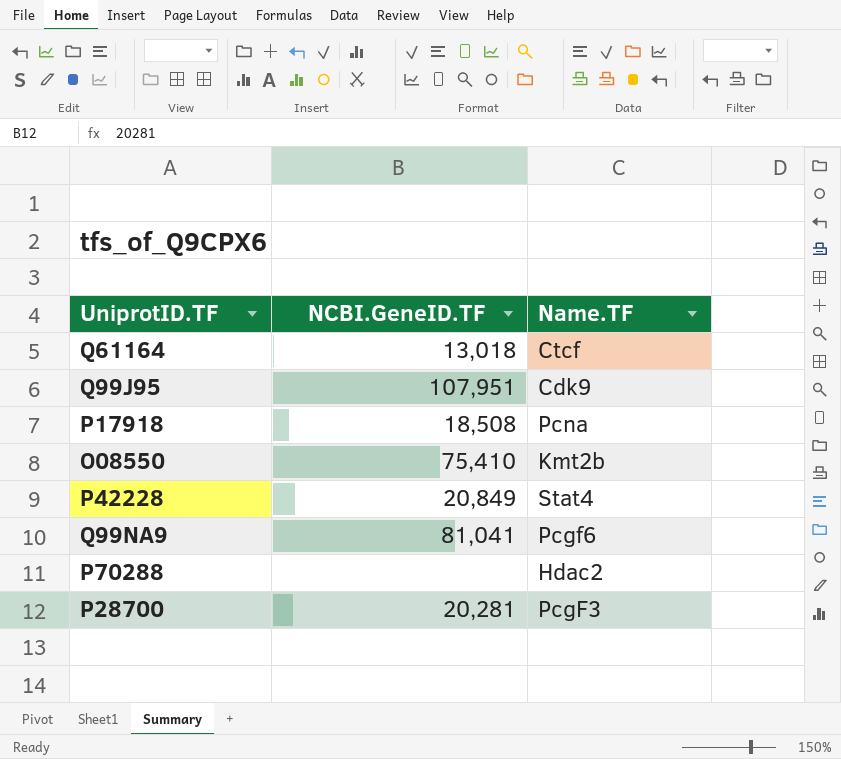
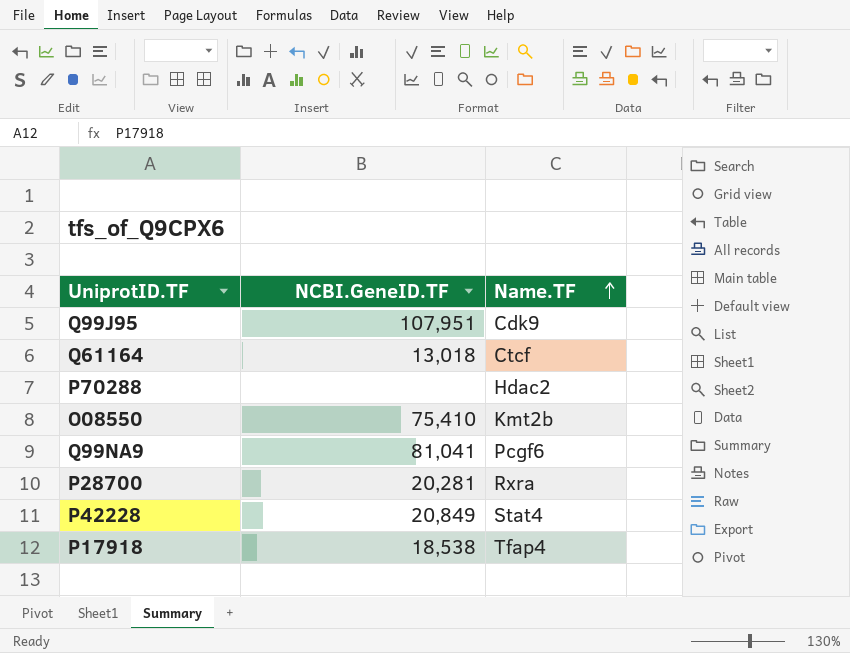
row order: none -> Name.TF ascending
P28700 | Name.TF: PcgF3 -> Rxra
P17918 | NCBI.GeneID.TF: 18,508 -> 18,538
P17918 | Name.TF: Pcna -> Tfap4

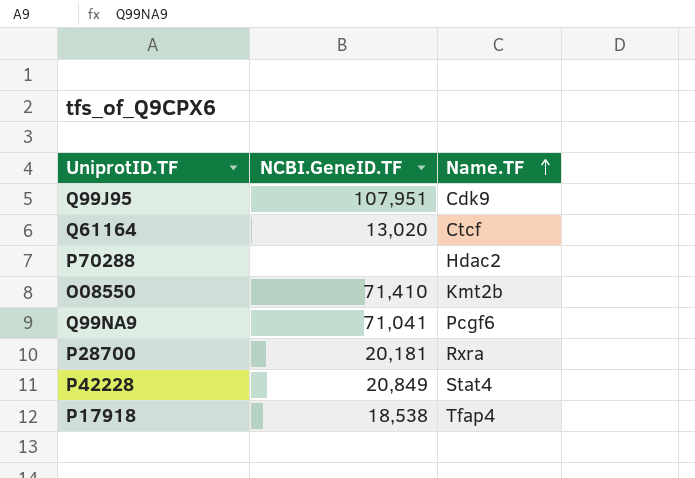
Q61164 | NCBI.GeneID.TF: 13,018 -> 13,020
O08550 | NCBI.GeneID.TF: 75,410 -> 71,410
Q99NA9 | NCBI.GeneID.TF: 81,041 -> 71,041
P28700 | NCBI.GeneID.TF: 20,281 -> 20,181

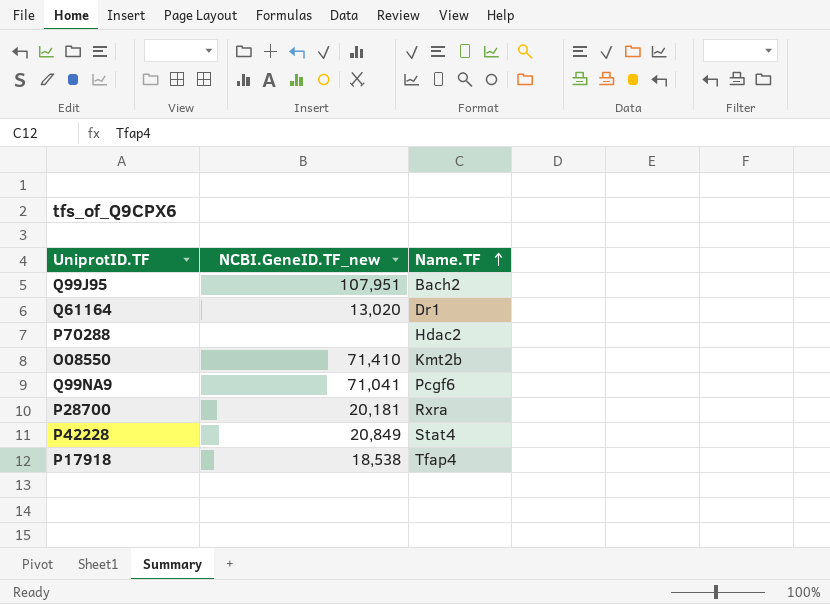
column name: NCBI.GeneID.TF -> NCBI.GeneID.TF_new
Q99J95 | Name.TF: Cdk9 -> Bach2
Q61164 | Name.TF: Ctcf -> Dr1

